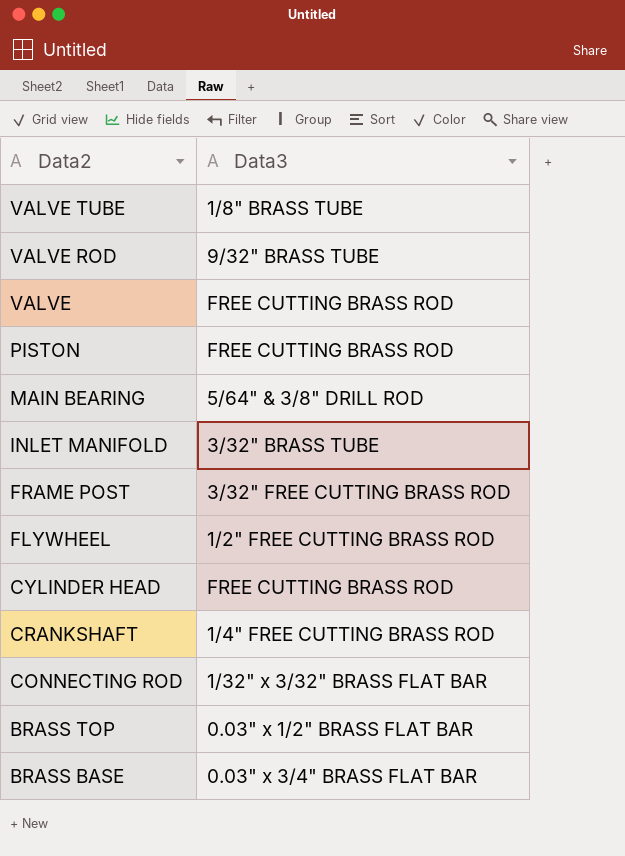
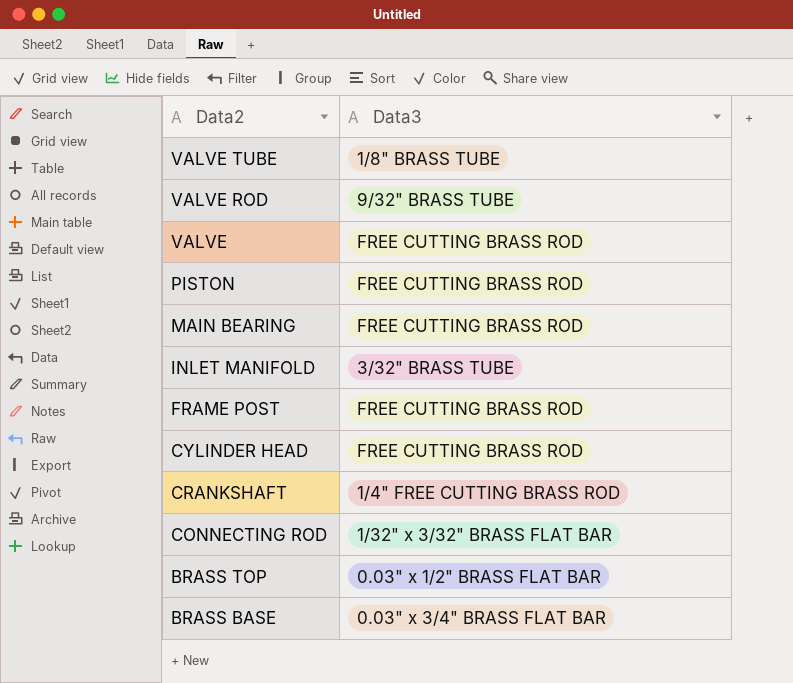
row FLYWHEEL: 1/2" FREE CUTTING BRASS ROD -> none
MAIN BEARING | Data3: 5/64" & 3/8" DRILL ROD -> FREE CUTTING BRASS ROD
FRAME POST | Data3: 3/32" FREE CUTTING BRASS ROD -> FREE CUTTING BRASS ROD

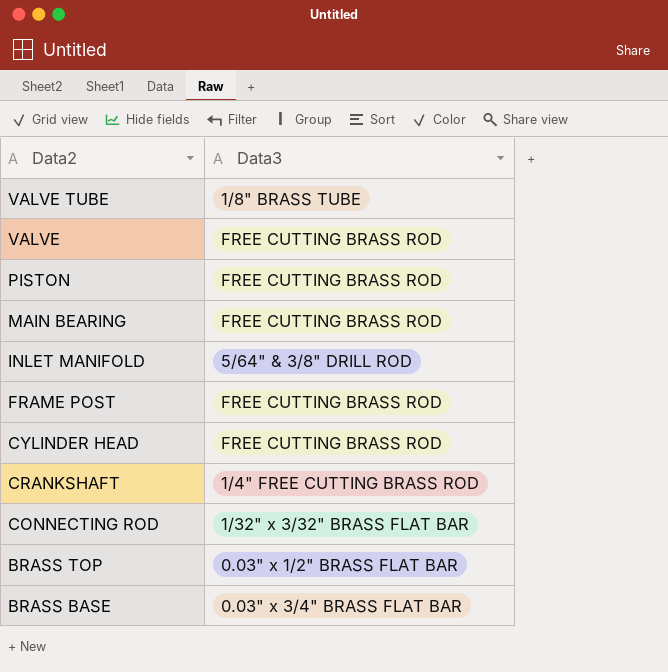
row VALVE ROD: 9/32" BRASS TUBE -> none
INLET MANIFOLD | Data3: 3/32" BRASS TUBE -> 5/64" & 3/8" DRILL ROD

